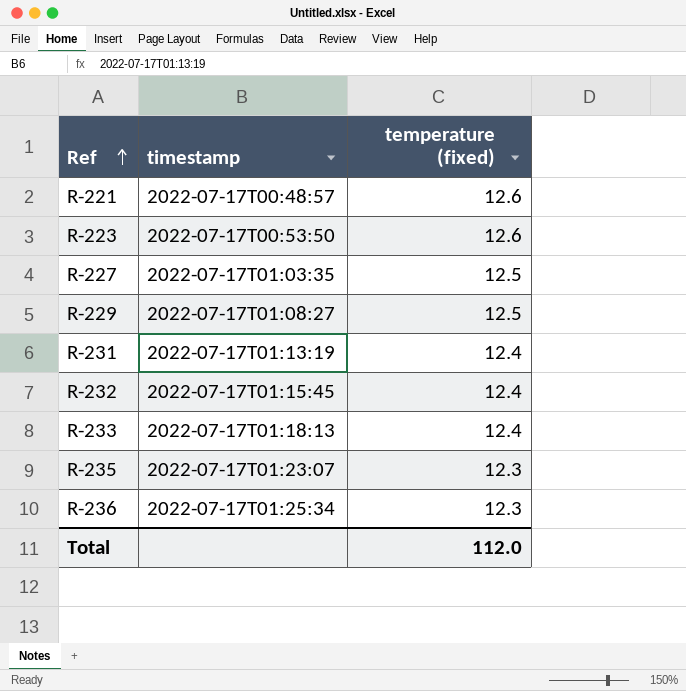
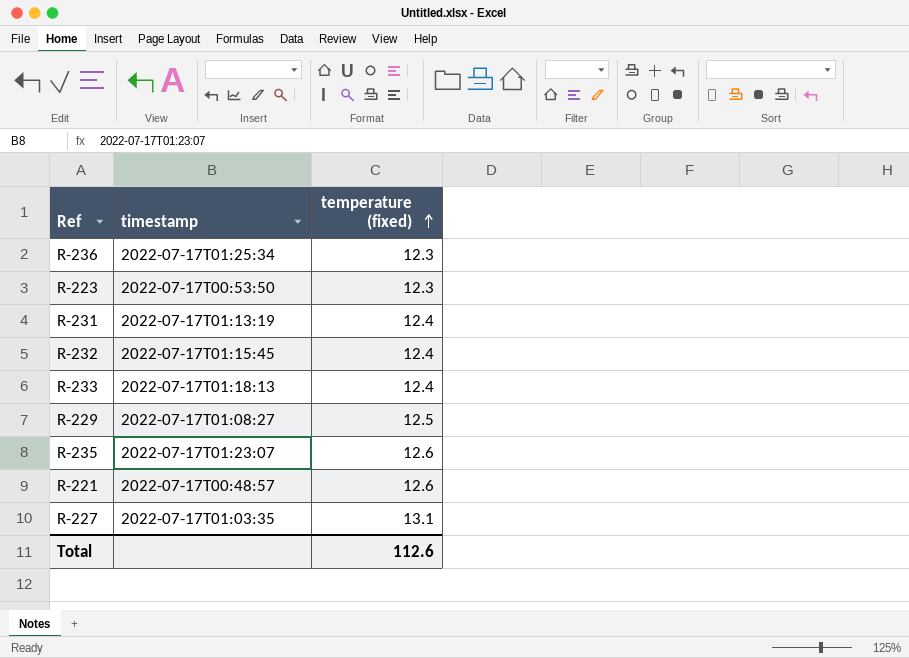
row order: Ref ascending -> temperature (fixed) ascending
R-223 | temperature (fixed): 12.6 -> 12.3
R-235 | temperature (fixed): 12.3 -> 12.6
R-227 | temperature (fixed): 12.5 -> 13.1
Total | temperature (fixed): 112.0 -> 112.6

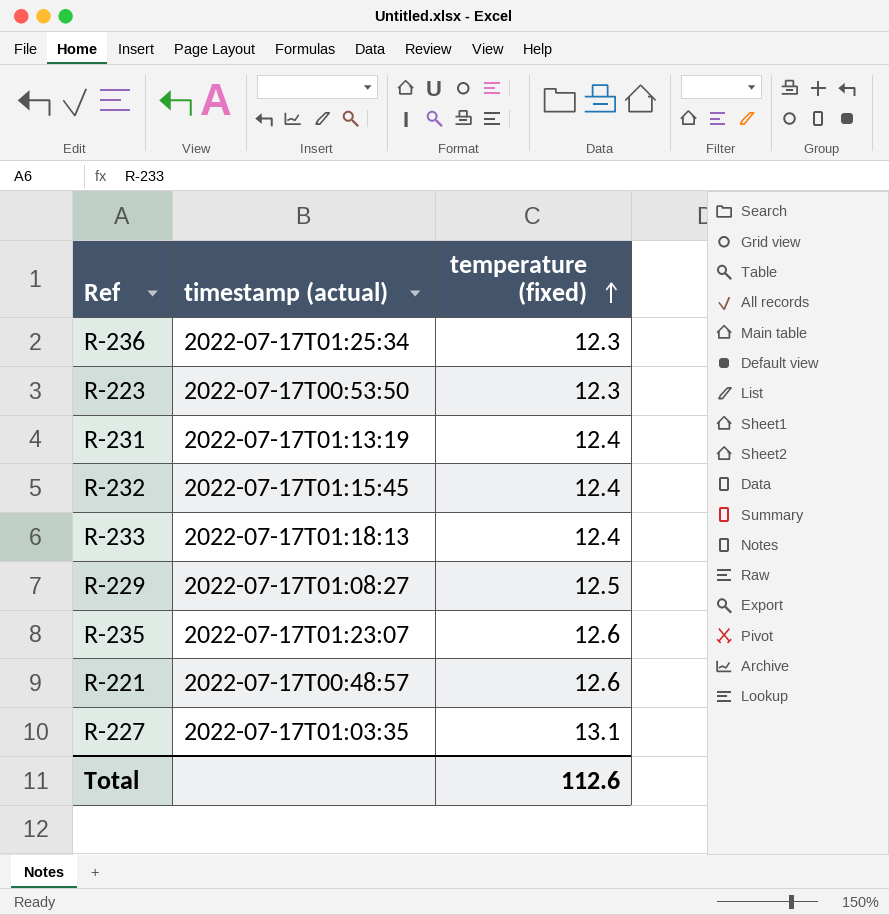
column name: timestamp -> timestamp (actual)

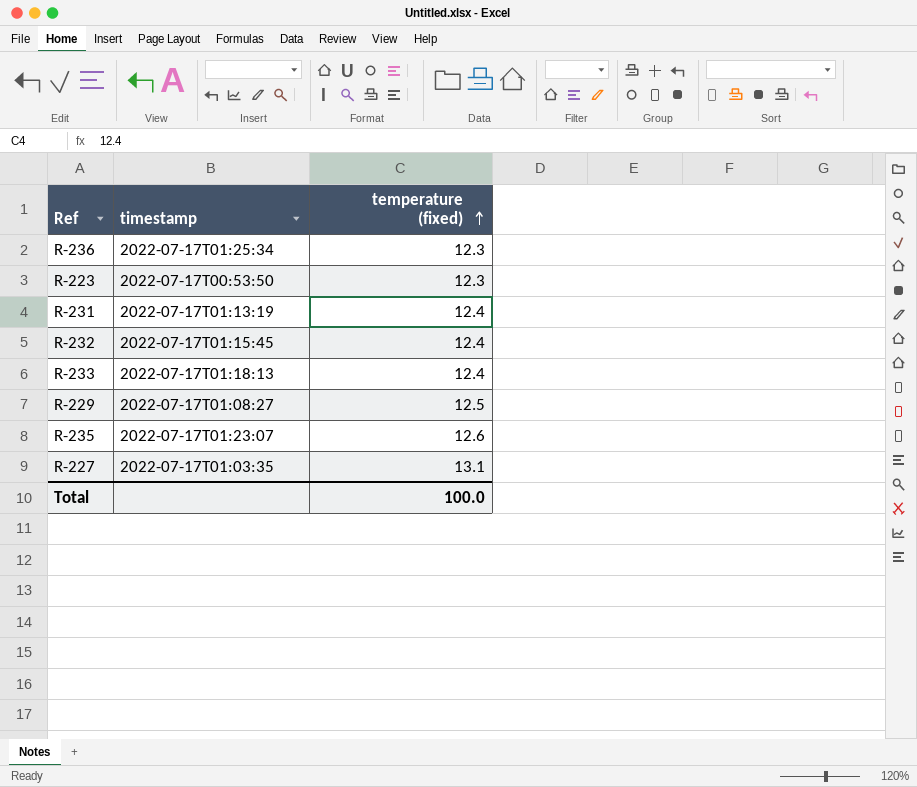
column name: timestamp (actual) -> timestamp
row R-221: 2022-07-17T00:48:57 | 12.6 -> none
Total | temperature (fixed): 112.6 -> 100.0

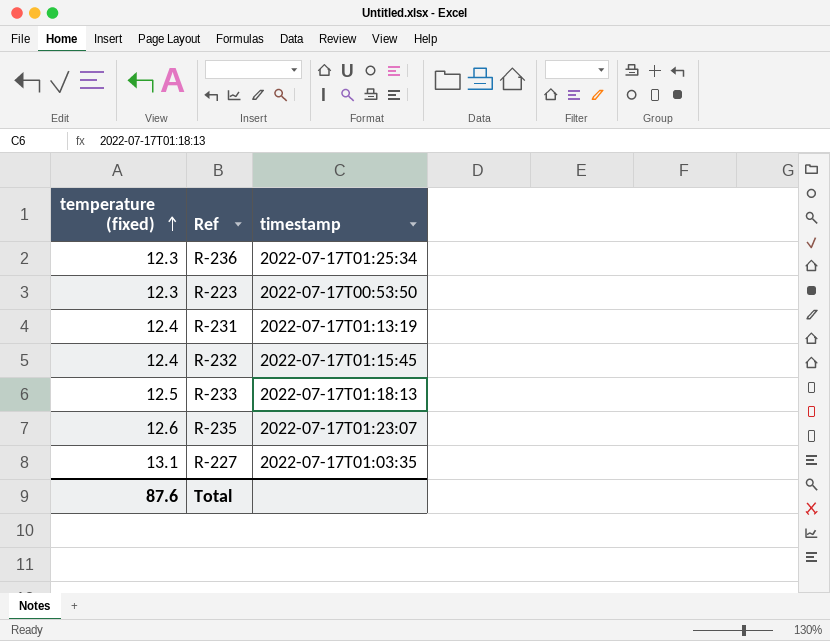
column temperature (fixed) | position: 3 -> 1
row R-229: 2022-07-17T01:08:27 | 12.5 -> none
R-233 | temperature (fixed): 12.4 -> 12.5
Total | temperature (fixed): 100.0 -> 87.6

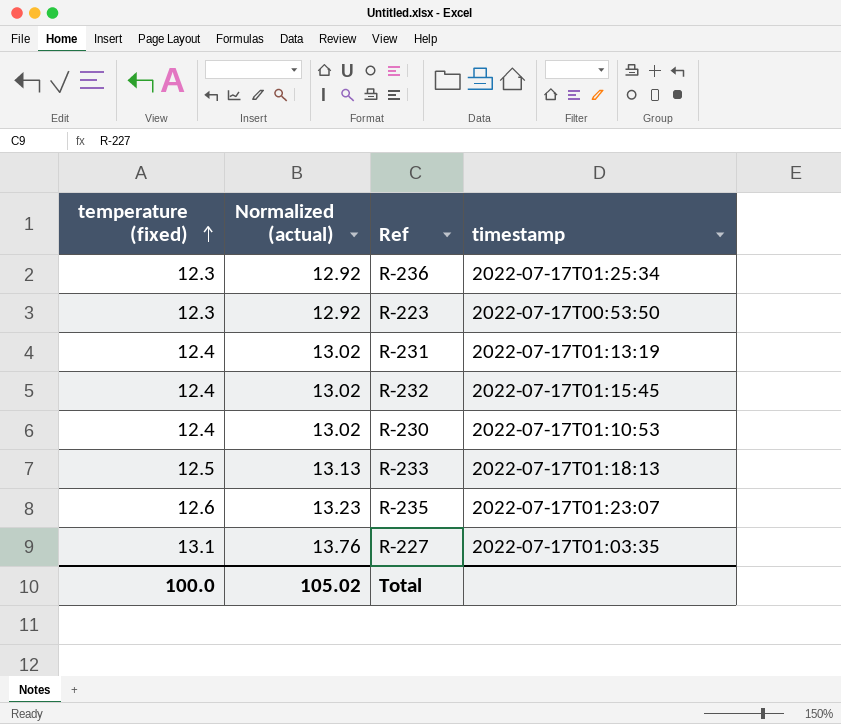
column Normalized (actual) | formula: none -> [temperature (fixed)] * 1.05
row R-230: none -> 12.4 | 13.02 | 2022-07-17T01:10:53
Total | temperature (fixed): 87.6 -> 100.0

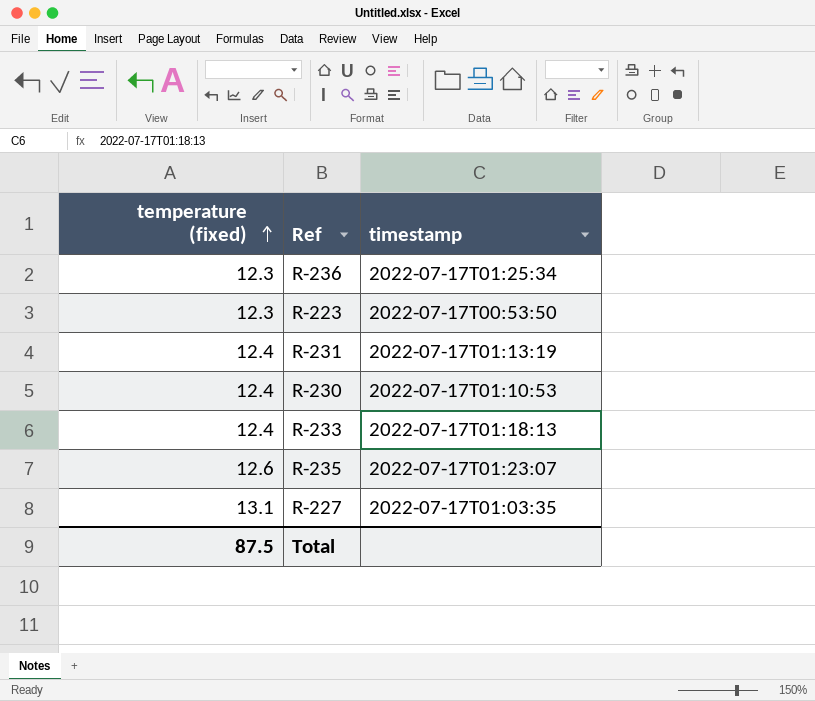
column Normalized (actual) | formula: [temperature (fixed)] * 1.05 -> none
row R-232: 12.4 | 13.02 | 2022-07-17T01:15:45 -> none
R-233 | temperature (fixed): 12.5 -> 12.4
Total | temperature (fixed): 100.0 -> 87.5

